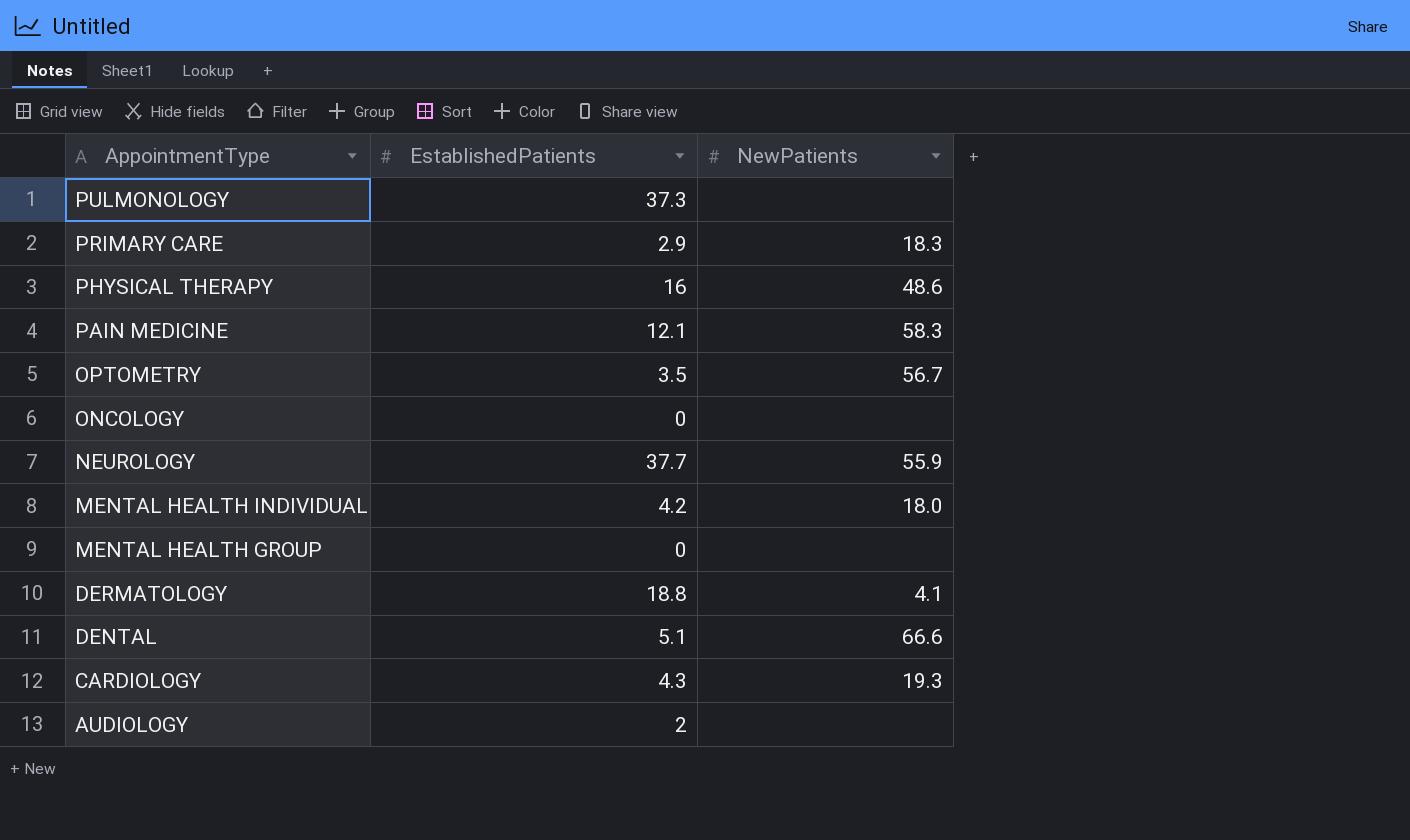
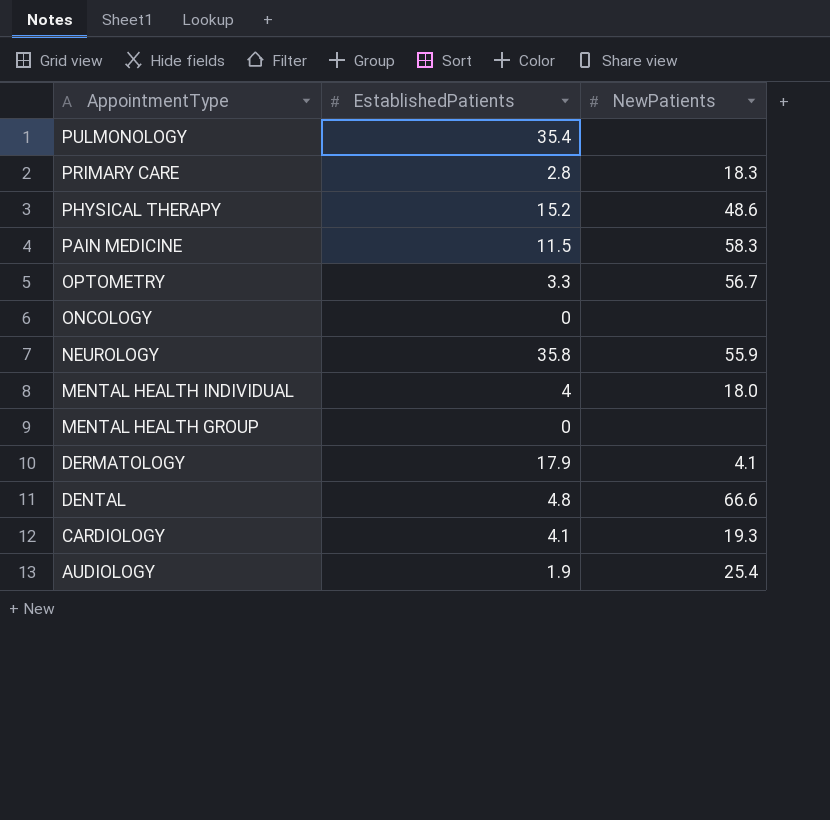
PULMONOLOGY | EstablishedPatients: 37.3 -> 35.4
PRIMARY CARE | EstablishedPatients: 2.9 -> 2.8
PHYSICAL THERAPY | EstablishedPatients: 16 -> 15.2
PAIN MEDICINE | EstablishedPatients: 12.1 -> 11.5
OPTOMETRY | EstablishedPatients: 3.5 -> 3.3
NEUROLOGY | EstablishedPatients: 37.7 -> 35.8
MENTAL HEALTH INDIVIDUAL | EstablishedPatients: 4.2 -> 4
DERMATOLOGY | EstablishedPatients: 18.8 -> 17.9
DENTAL | EstablishedPatients: 5.1 -> 4.8
CARDIOLOGY | EstablishedPatients: 4.3 -> 4.1
AUDIOLOGY | EstablishedPatients: 2 -> 1.9
AUDIOLOGY | NewPatients: none -> 25.4

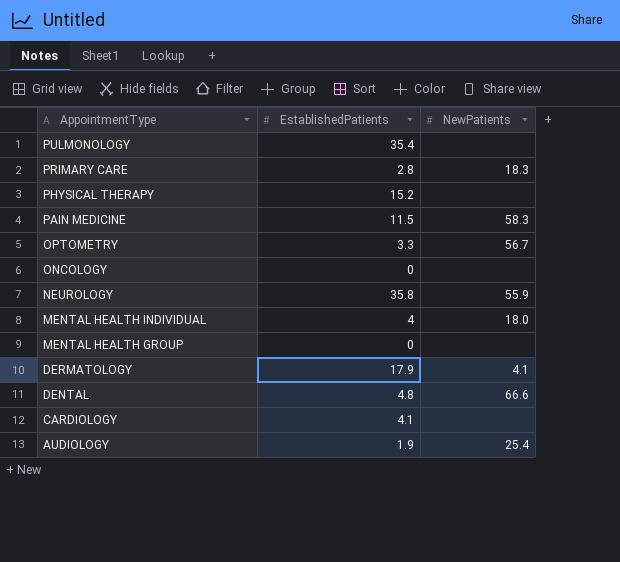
PHYSICAL THERAPY | NewPatients: 48.6 -> none
CARDIOLOGY | NewPatients: 19.3 -> none

